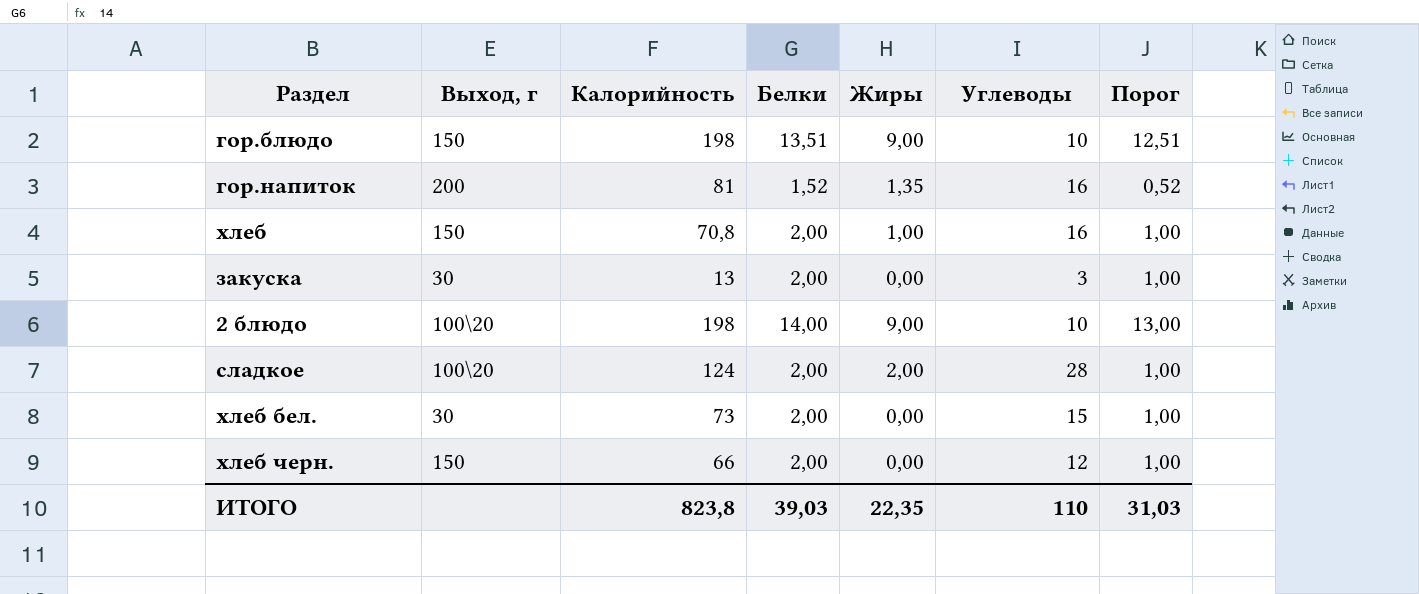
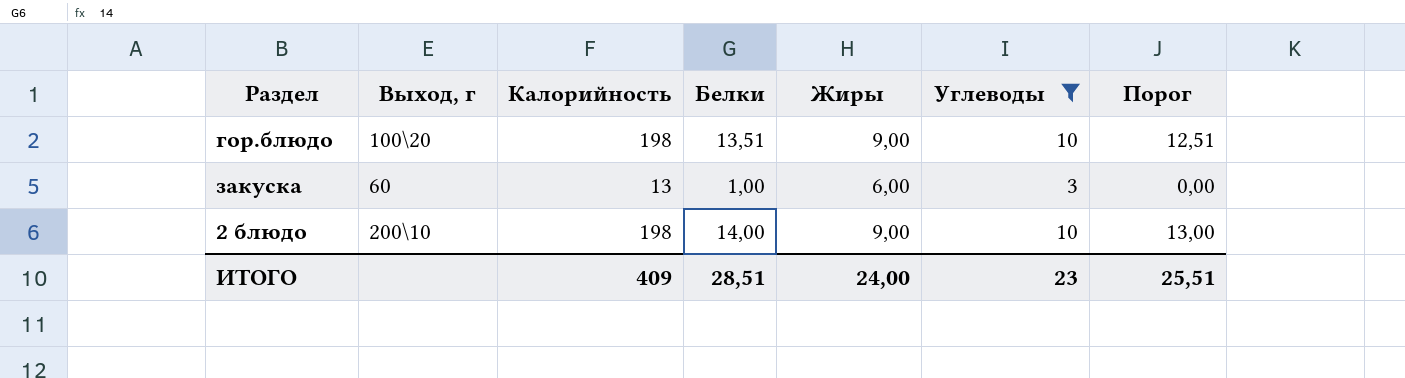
filter: none -> Углеводы <= 10
гор.блюдо | Выход, г: 150 -> 100\20
закуска | Выход, г: 30 -> 60
закуска | Белки: 2,00 -> 1,00
закуска | Жиры: 0,00 -> 6,00
закуска | Порог: 1,00 -> 0,00
2 блюдо | Выход, г: 100\20 -> 200\10
ИТОГО | Калорийность: 823,8 -> 409
ИТОГО | Белки: 39,03 -> 28,51
ИТОГО | Жиры: 22,35 -> 24,00
ИТОГО | Углеводы: 110 -> 23
ИТОГО | Порог: 31,03 -> 25,51

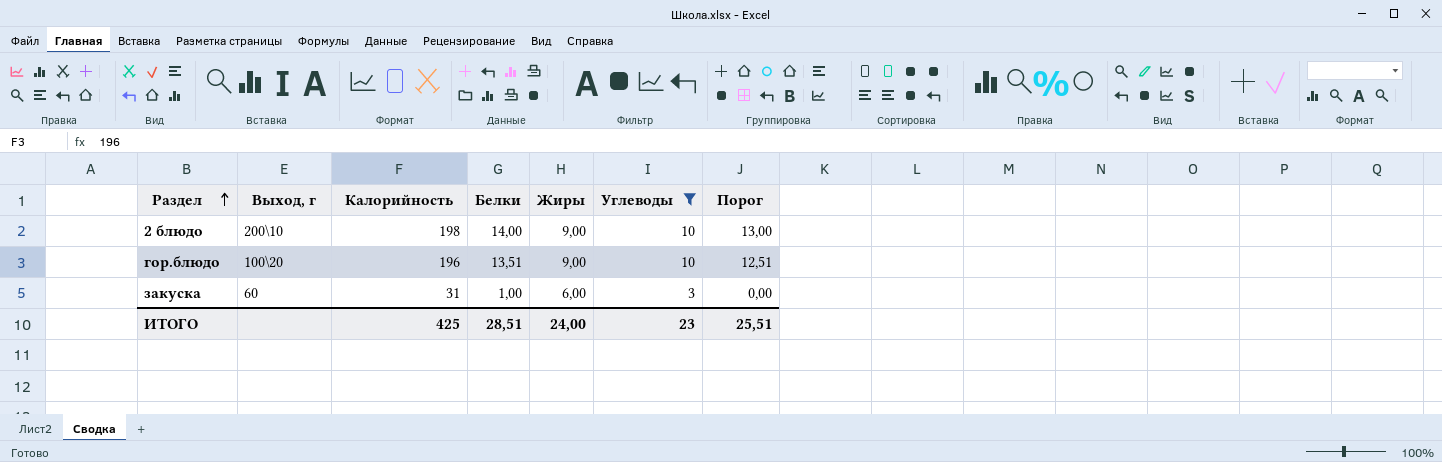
row order: none -> Раздел ascending
гор.блюдо | Калорийность: 198 -> 196
закуска | Калорийность: 13 -> 31
ИТОГО | Калорийность: 409 -> 425

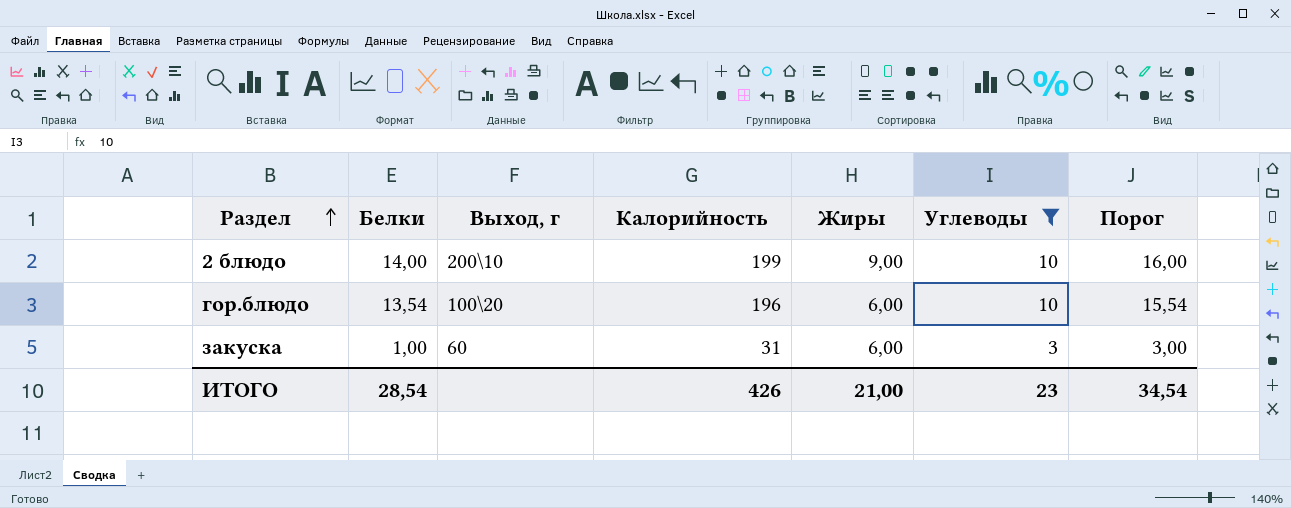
column Белки | position: 4 -> 2
column Порог | formula: [Белки] - 1 -> [Белки] + 2
2 блюдо | Калорийность: 198 -> 199
гор.блюдо | Белки: 13,51 -> 13,54
гор.блюдо | Жиры: 9,00 -> 6,00
ИТОГО | Белки: 28,51 -> 28,54
ИТОГО | Калорийность: 425 -> 426
ИТОГО | Жиры: 24,00 -> 21,00
ИТОГО | Порог: 25,51 -> 34,54

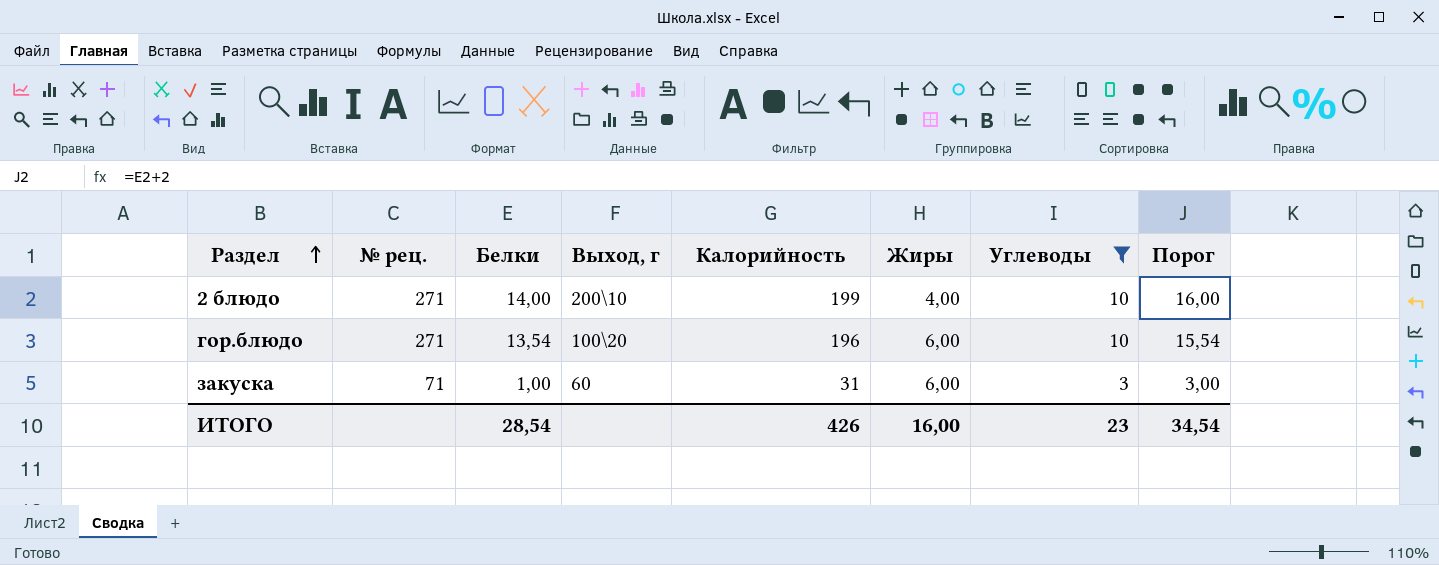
column № рец. | position: none -> 2
2 блюдо | Жиры: 9,00 -> 4,00
ИТОГО | Жиры: 21,00 -> 16,00

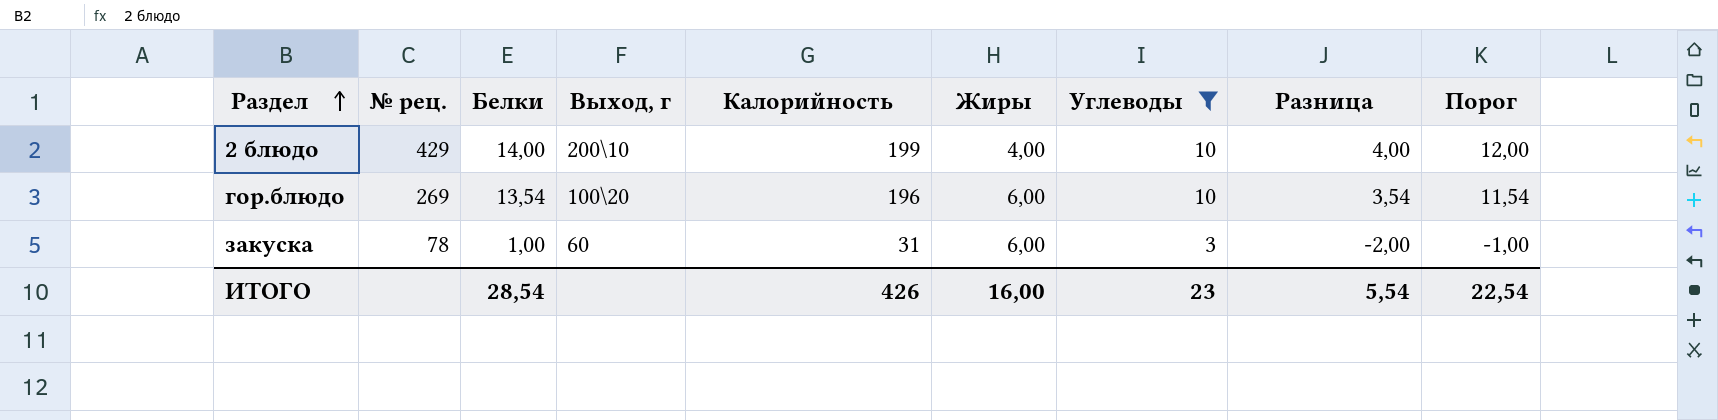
column Разница | formula: none -> [Белки] - [Углеводы]
column Порог | formula: [Белки] + 2 -> [Белки] - 2
2 блюдо | № рец.: 271 -> 429
гор.блюдо | № рец.: 271 -> 269
закуска | № рец.: 71 -> 78
ИТОГО | Порог: 34,54 -> 22,54

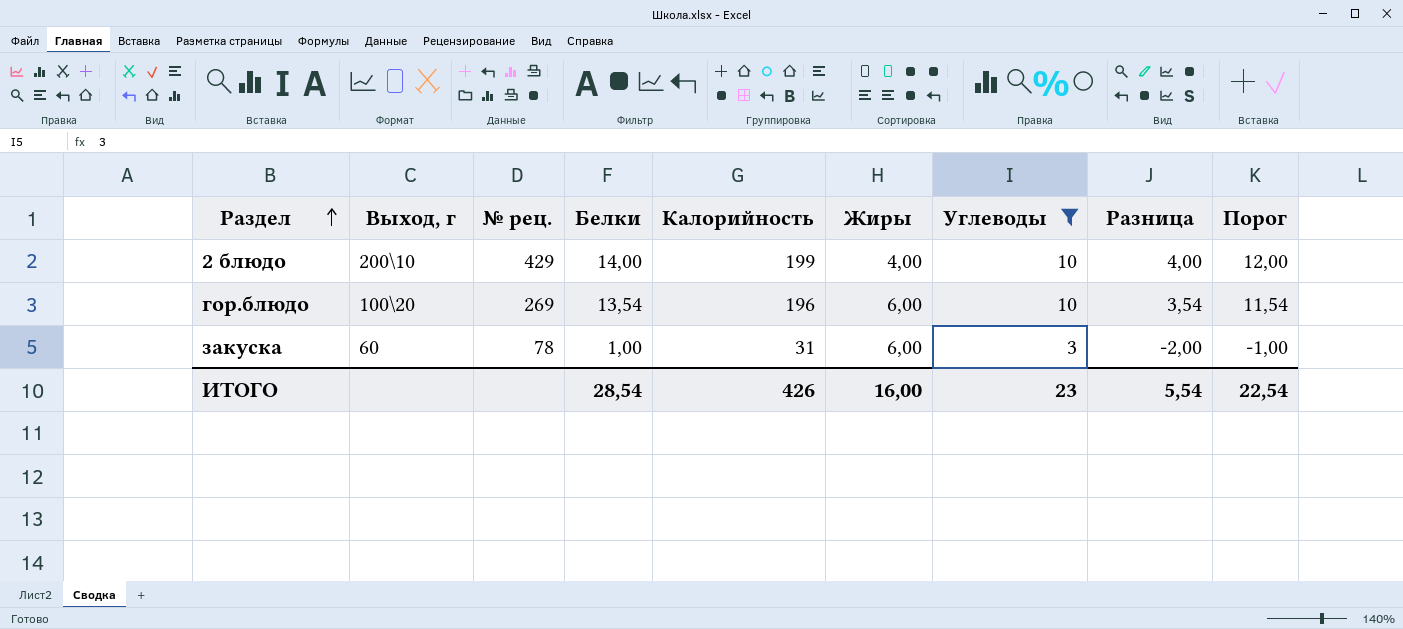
column Выход, г | position: 4 -> 2

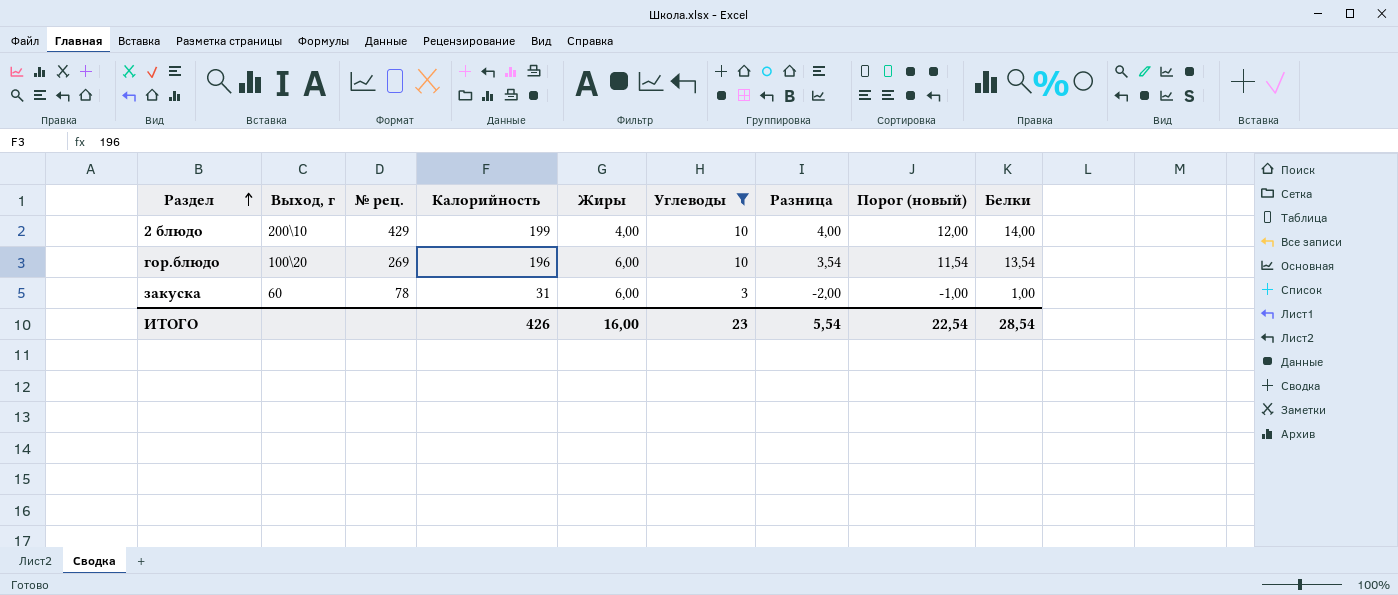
column name: Порог -> Порог (новый)
column Белки | position: 4 -> 9

